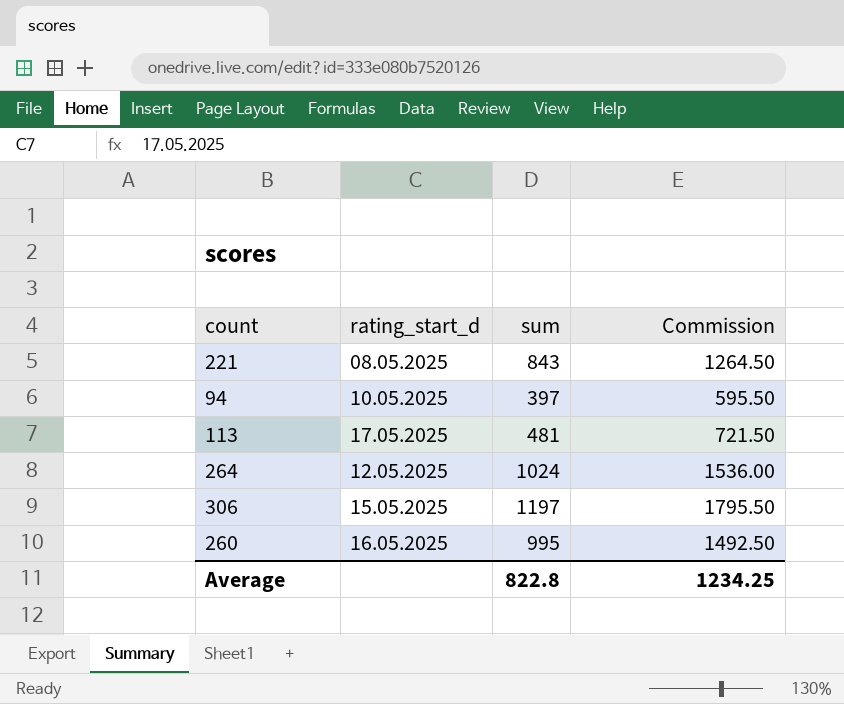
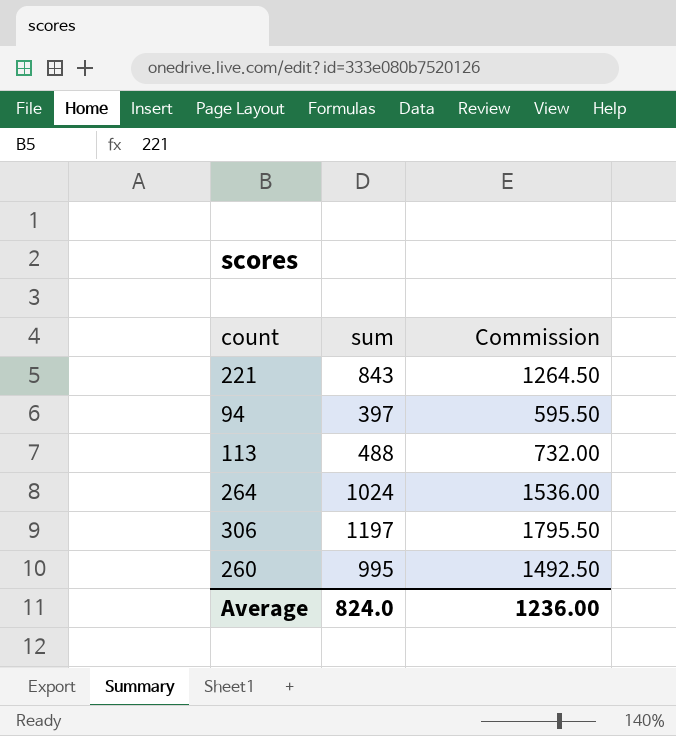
column rating_start_d | position: 2 -> none
113 | sum: 481 -> 488
113 | Commission: 721.50 -> 732.00
Average | sum: 822.8 -> 824.0
Average | Commission: 1234.25 -> 1236.00

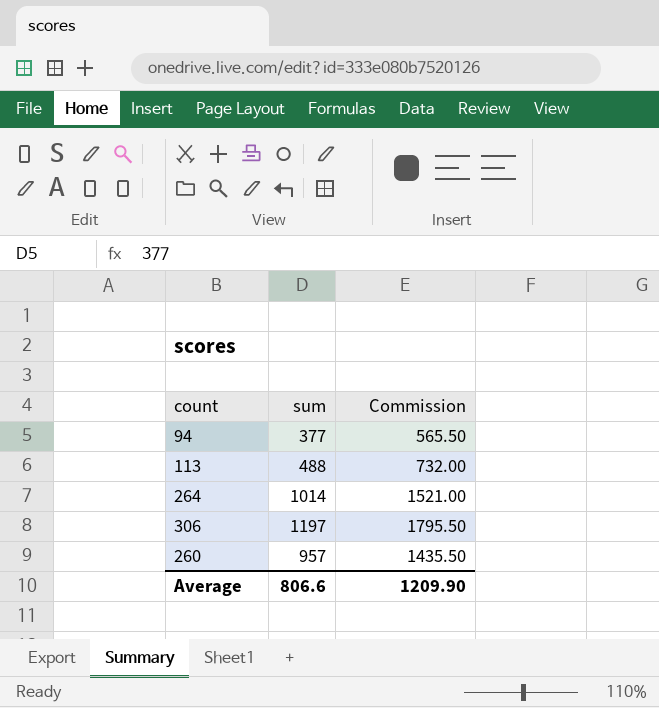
row 221: 843 | 1264.50 -> none
94 | sum: 397 -> 377
94 | Commission: 595.50 -> 565.50
264 | sum: 1024 -> 1014
264 | Commission: 1536.00 -> 1521.00
260 | sum: 995 -> 957
260 | Commission: 1492.50 -> 1435.50
Average | sum: 824.0 -> 806.6
Average | Commission: 1236.00 -> 1209.90

